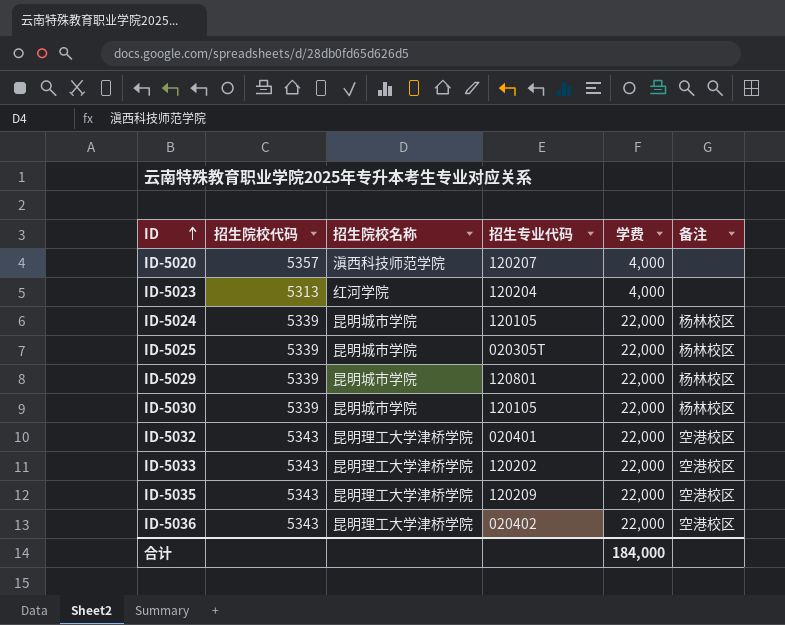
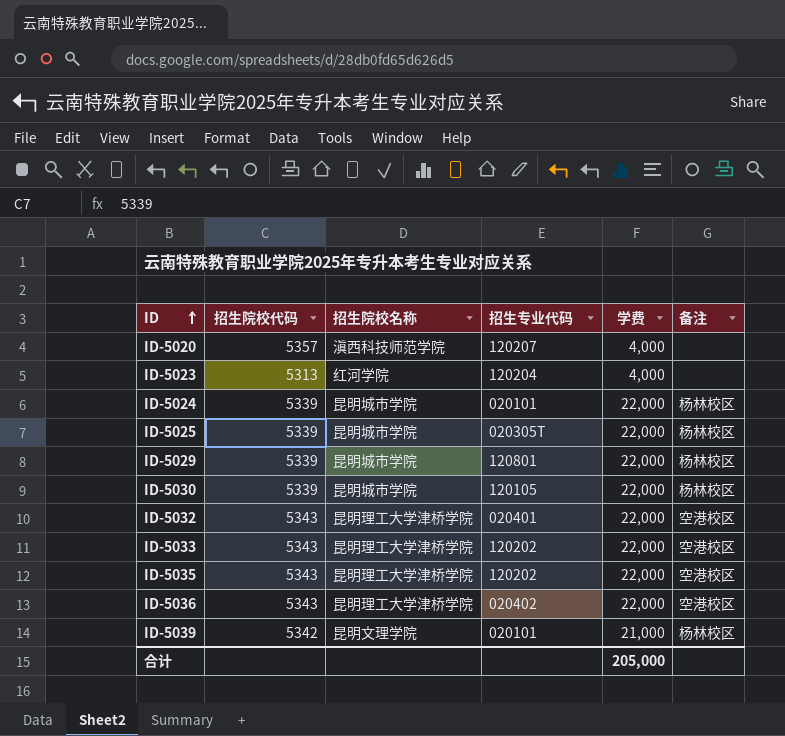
ID-5024 | 招生专业代码: 120105 -> 020101
ID-5035 | 招生专业代码: 120209 -> 120202
row ID-5039: none -> 5342 | 昆明文理学院 | 020101 | 21,000 | 杨林校区
合计 | 学费: 184,000 -> 205,000

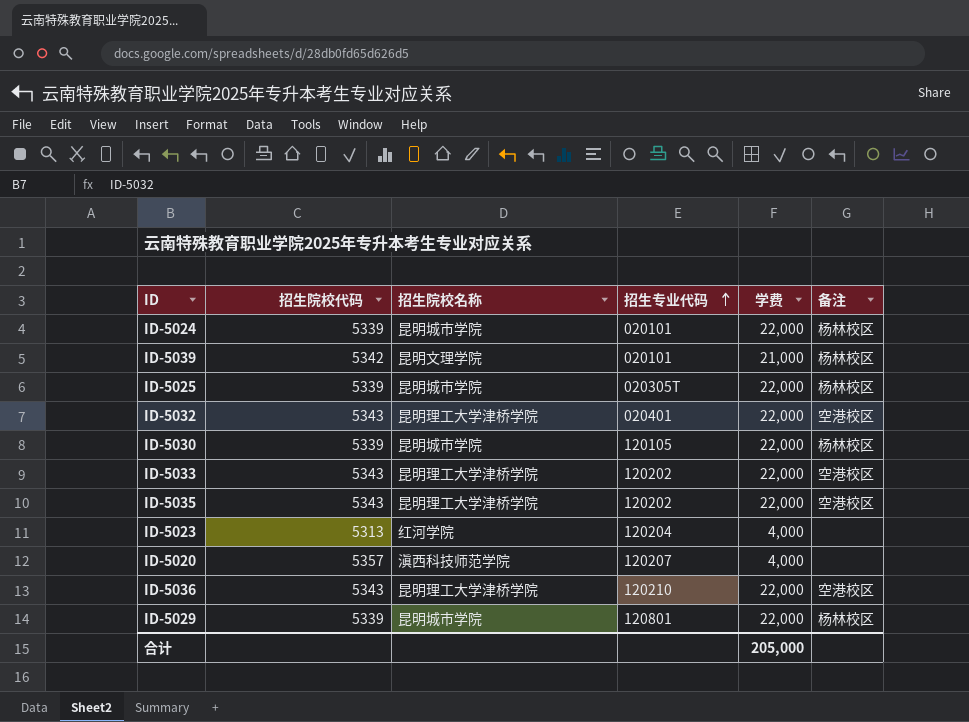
row order: ID ascending -> 招生专业代码 ascending
ID-5036 | 招生专业代码: 020402 -> 120210

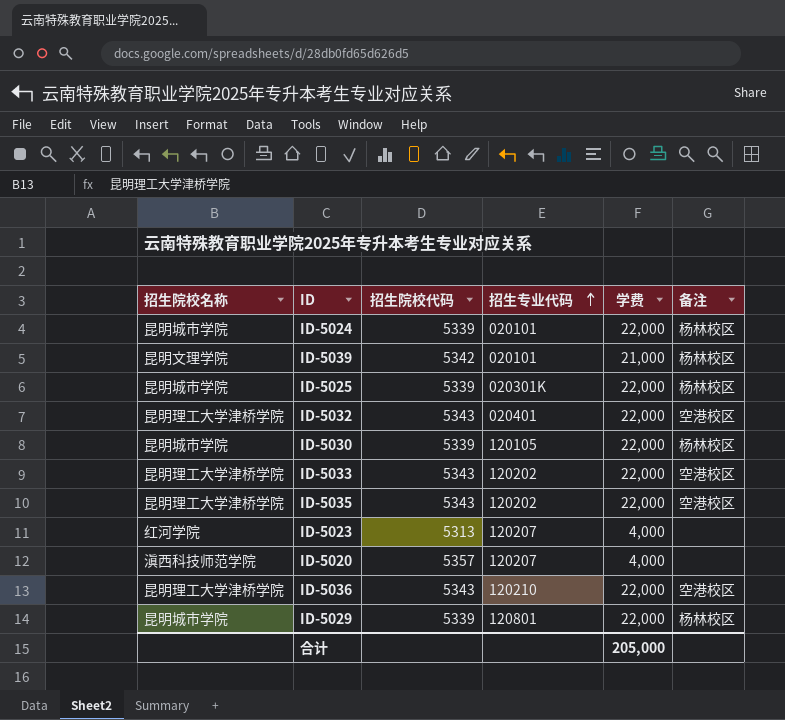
column 招生院校名称 | position: 3 -> 1
ID-5025 | 招生专业代码: 020305T -> 020301K
ID-5023 | 招生专业代码: 120204 -> 120207

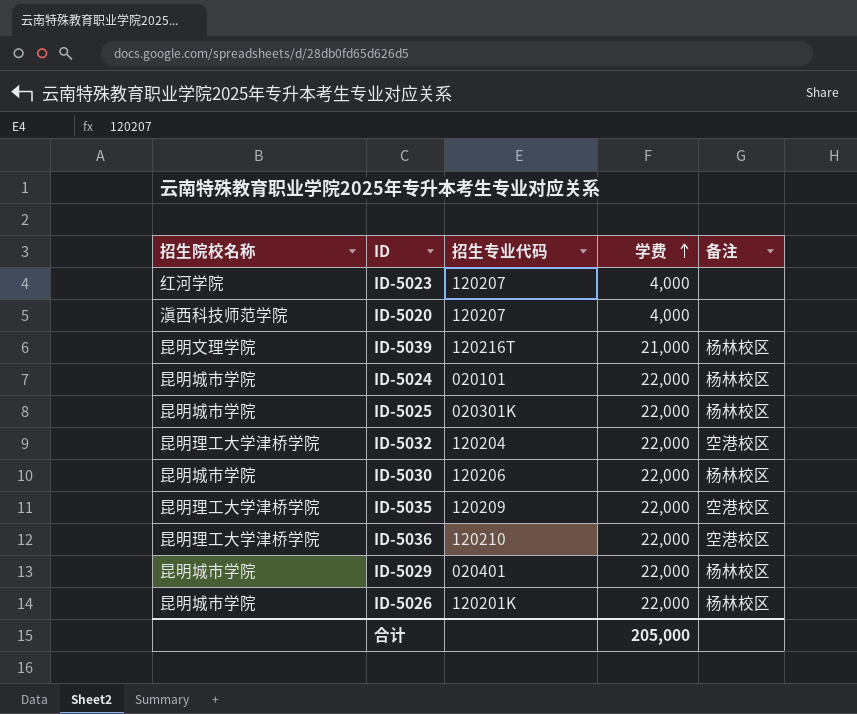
row order: 招生专业代码 ascending -> 学费 ascending
column 招生院校代码 | position: 3 -> none
row ID-5033: 昆明理工大学津桥学院 | 5343 | 120202 | 22,000 | 空港校区 -> none
ID-5039 | 招生专业代码: 020101 -> 120216T
ID-5032 | 招生专业代码: 020401 -> 120204
ID-5030 | 招生专业代码: 120105 -> 120206
ID-5035 | 招生专业代码: 120202 -> 120209
ID-5029 | 招生专业代码: 120801 -> 020401
row ID-5026: none -> 昆明城市学院 | 120201K | 22,000 | 杨林校区

